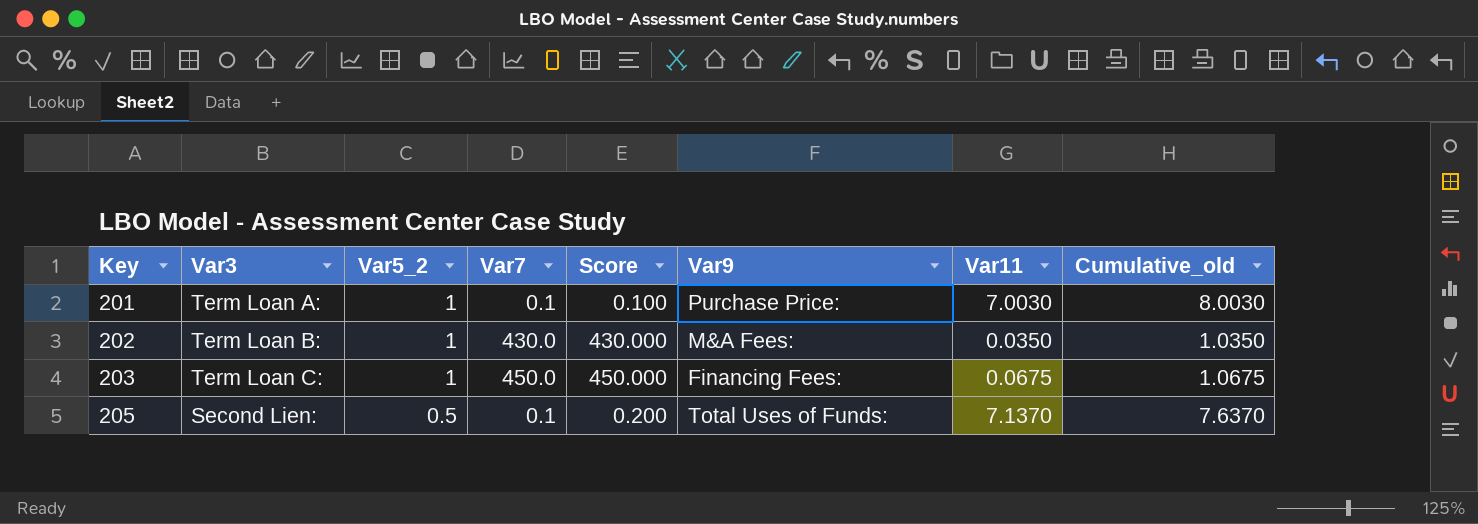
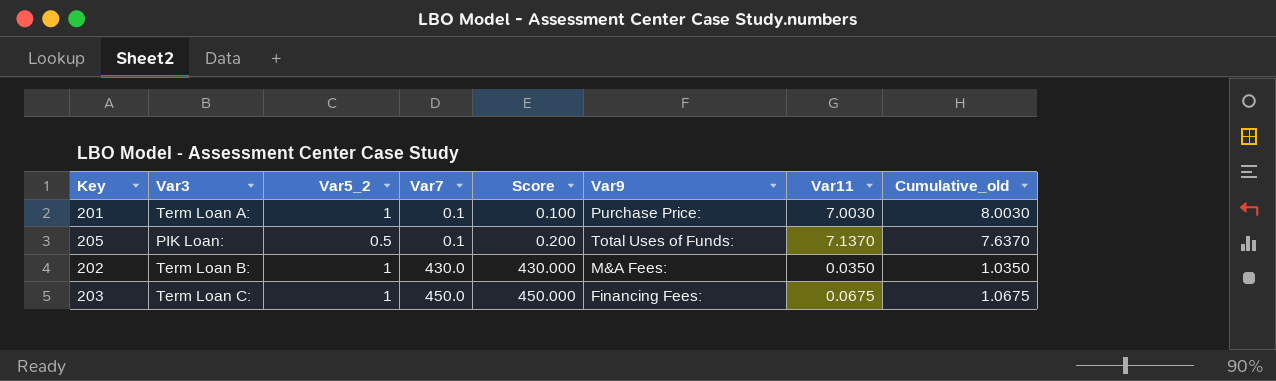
row order: Key ascending -> Var7 ascending
205 | Var3: Second Lien: -> PIK Loan:

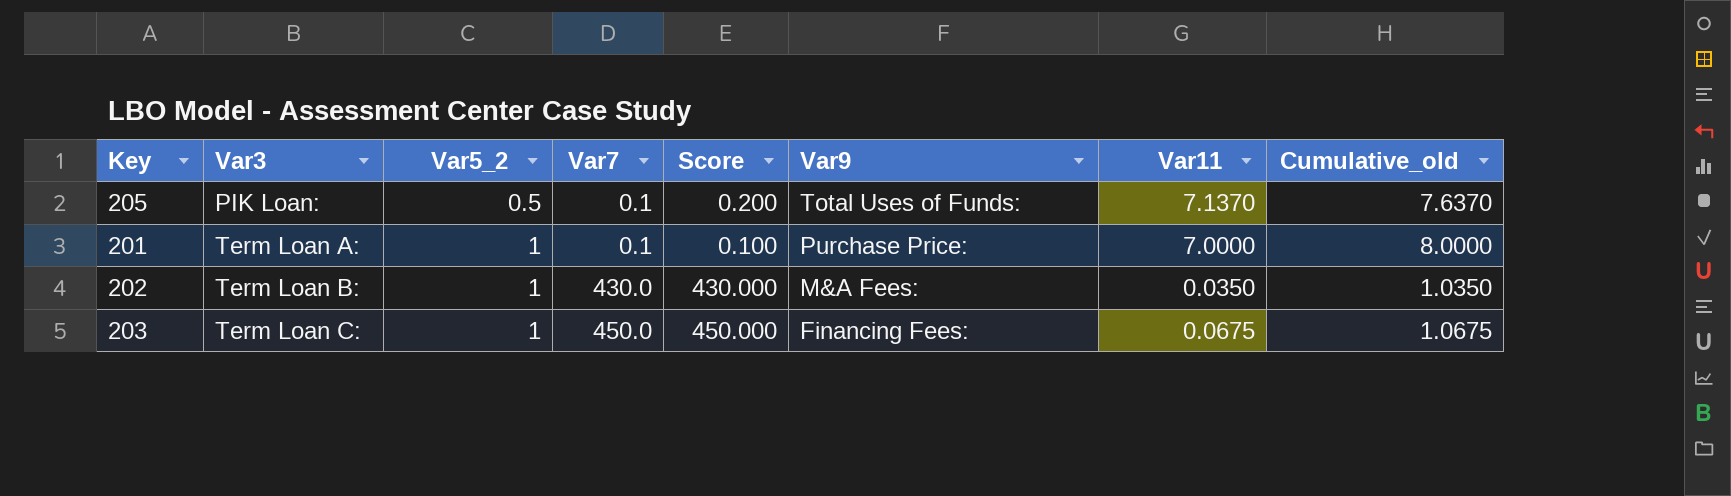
row order: Var7 ascending -> Var3 ascending
201 | Var11: 7.0030 -> 7.0000
201 | Cumulative_old: 8.0030 -> 8.0000

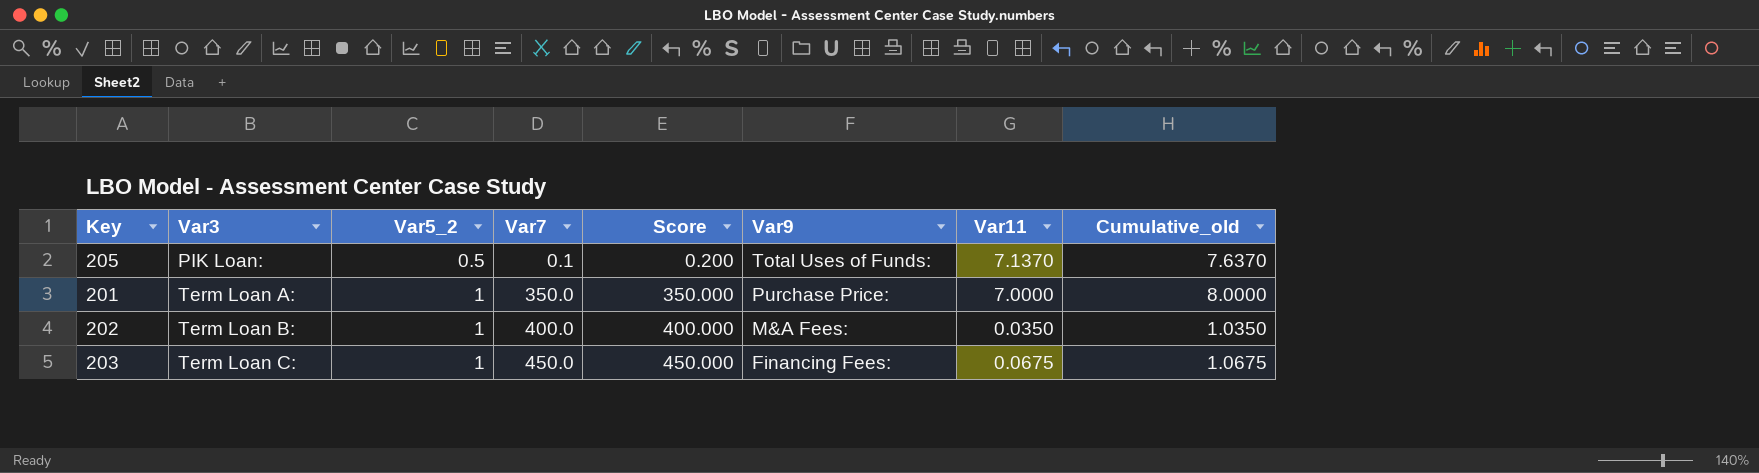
201 | Var7: 0.1 -> 350.0
201 | Score: 0.100 -> 350.000
202 | Var7: 430.0 -> 400.0
202 | Score: 430.000 -> 400.000

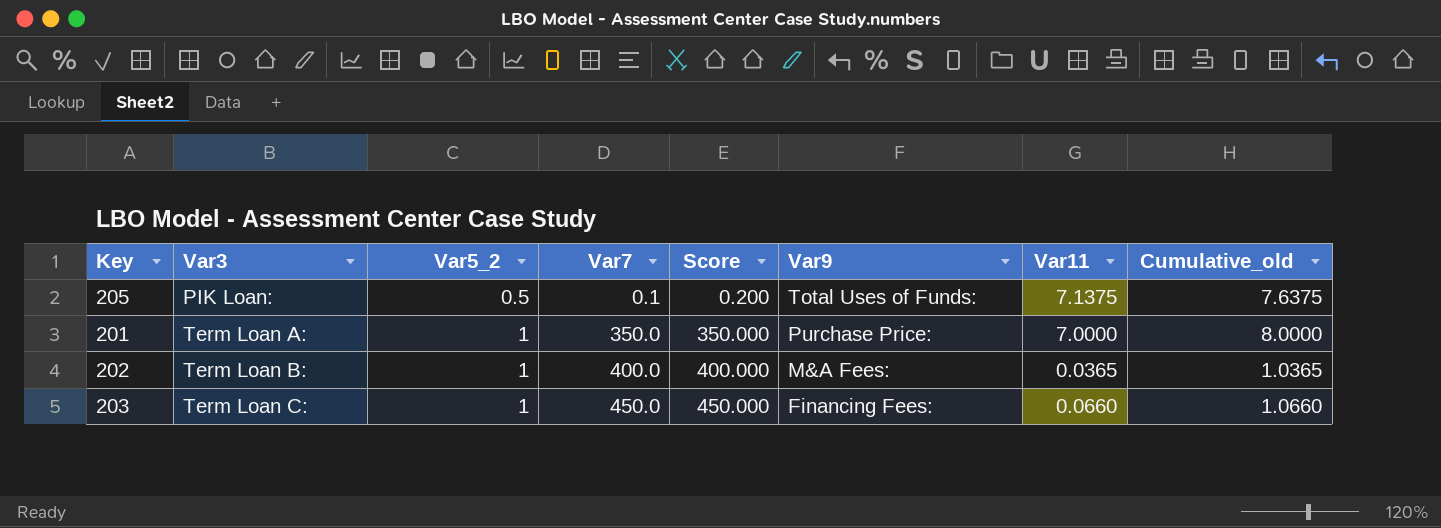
205 | Var11: 7.1370 -> 7.1375
205 | Cumulative_old: 7.6370 -> 7.6375
202 | Var11: 0.0350 -> 0.0365
202 | Cumulative_old: 1.0350 -> 1.0365
203 | Var11: 0.0675 -> 0.0660
203 | Cumulative_old: 1.0675 -> 1.0660

